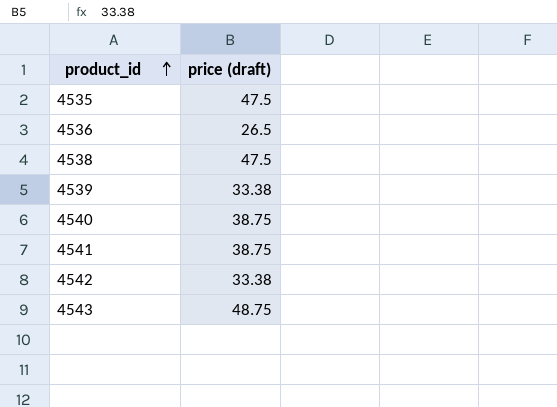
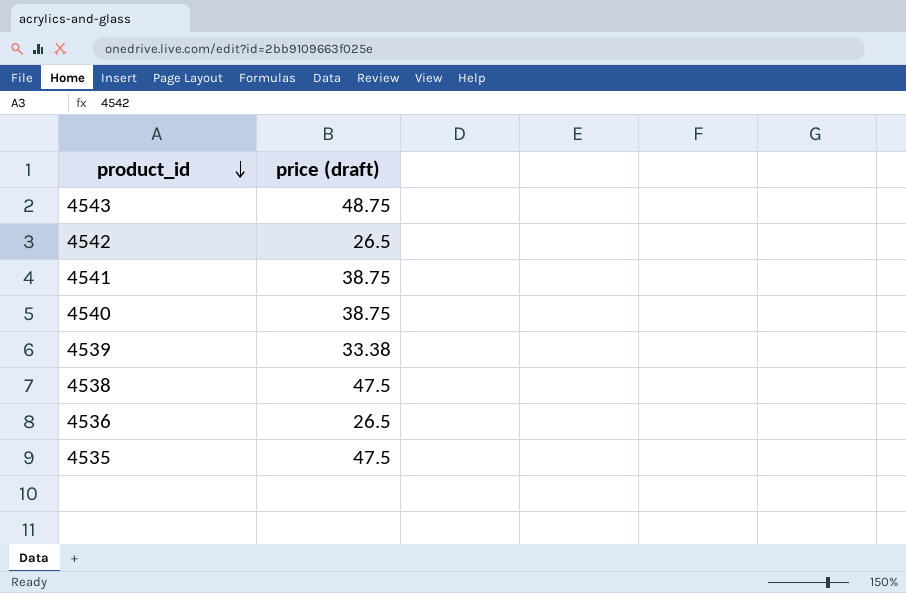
row order: product_id ascending -> product_id descending
4542 | price (draft): 33.38 -> 26.5

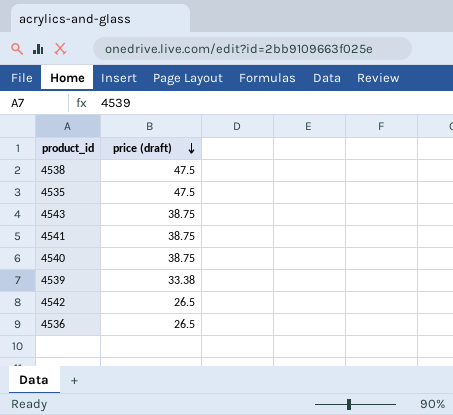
row order: product_id descending -> price (draft) descending
4543 | price (draft): 48.75 -> 38.75

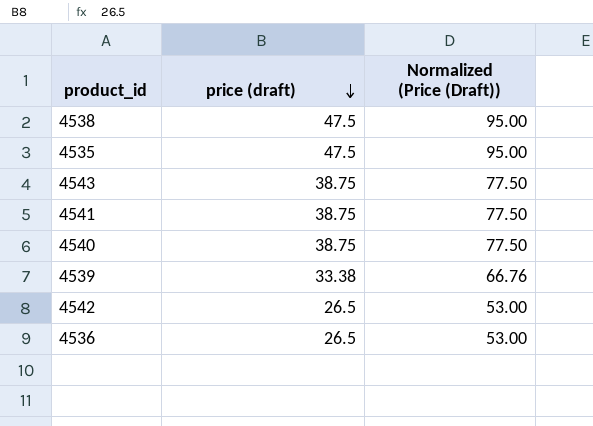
column Normalized (Price (Draft)) | formula: none -> [price (draft)] * 2

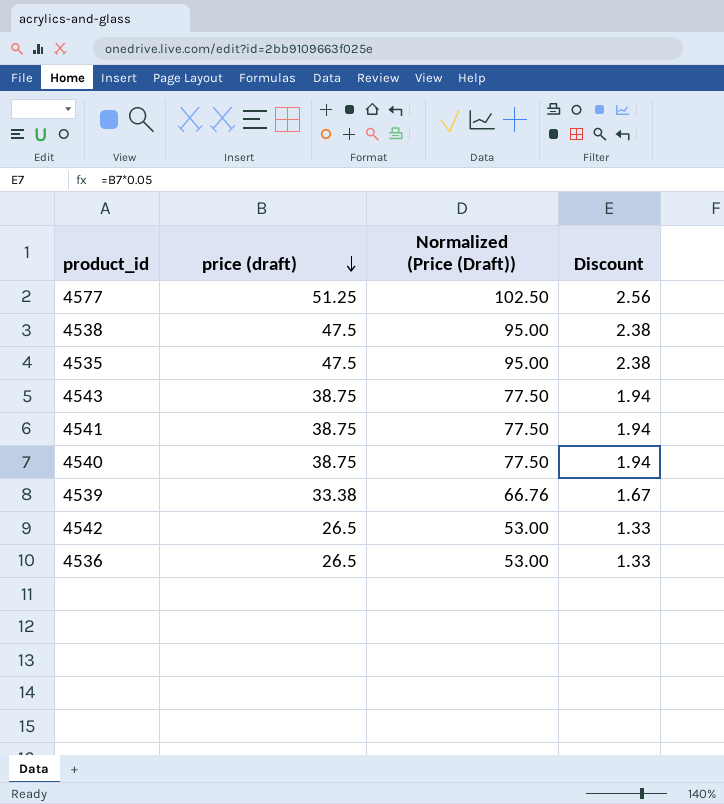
column Discount | formula: none -> [price (draft)] * 0.05
row 4577: none -> 51.25 | 102.50 | 2.56

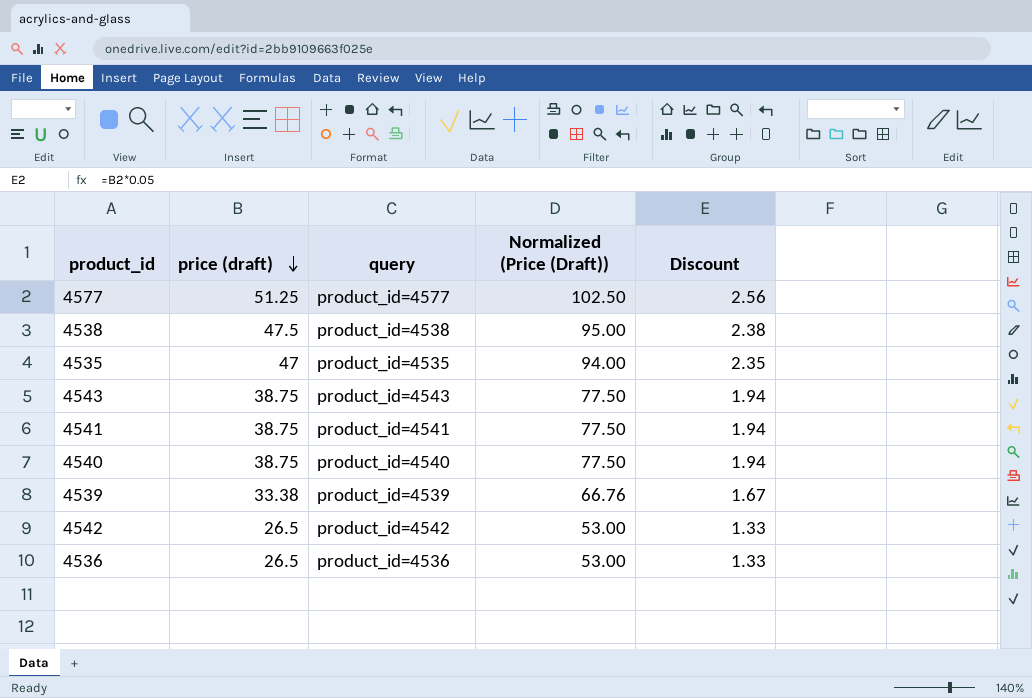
column query | position: none -> 3
4535 | price (draft): 47.5 -> 47
4535 | Normalized (Price (Draft)): 95.00 -> 94.00
4535 | Discount: 2.38 -> 2.35

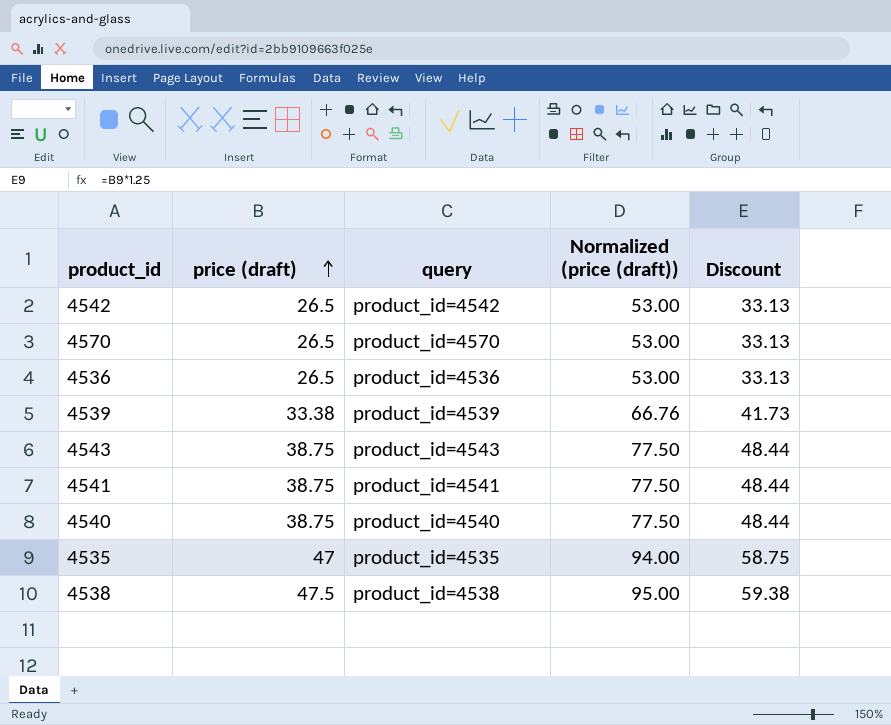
row order: price (draft) descending -> price (draft) ascending
column name: Normalized (Price (Draft)) -> Normalized (price (draft))
column Discount | formula: [price (draft)] * 0.05 -> [price (draft)] * 1.25
row 4577: 51.25 | product_id=4577 | 102.50 | 2.56 -> none
row 4570: none -> 26.5 | product_id=4570 | 53.00 | 33.13

